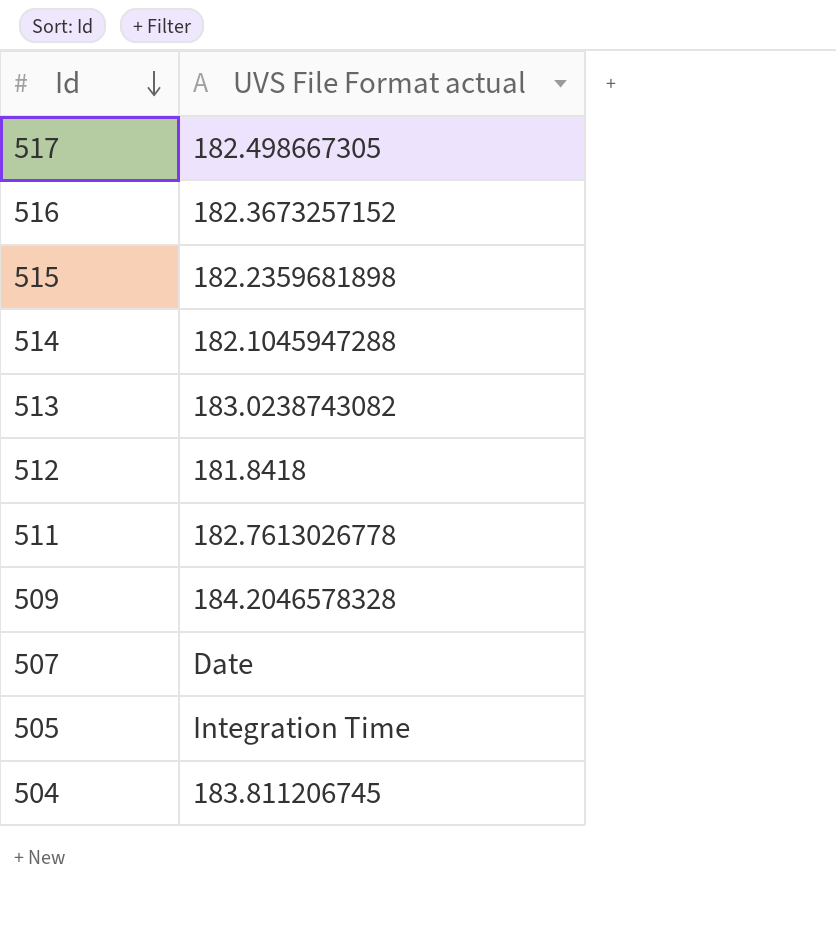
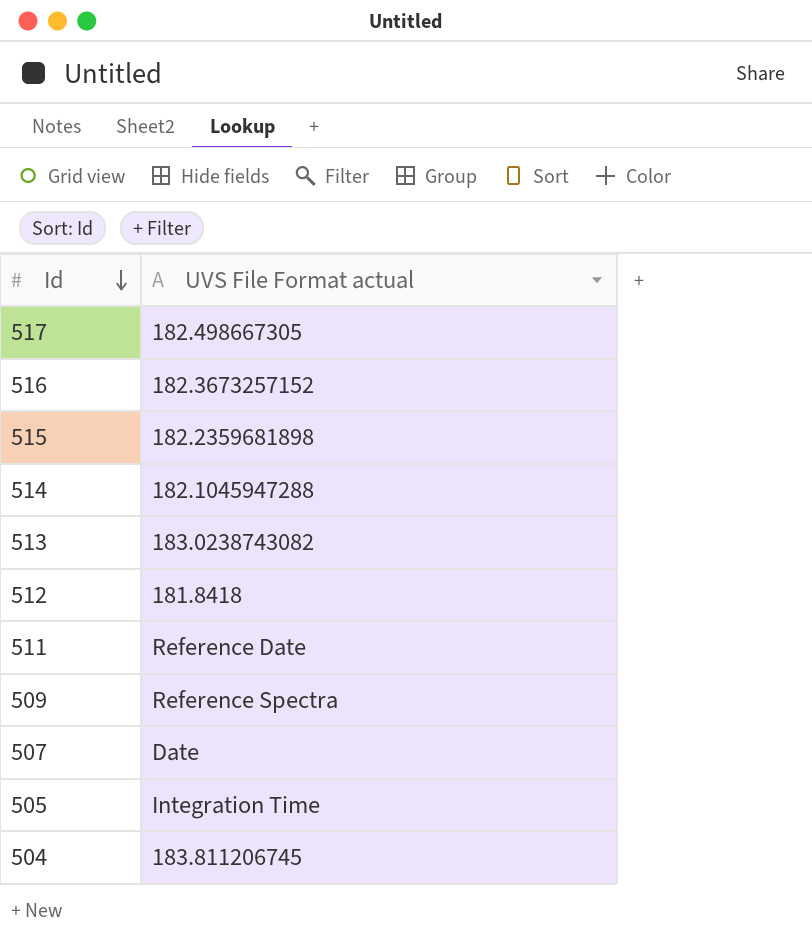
511 | UVS File Format actual: 182.7613026778 -> Reference Date
509 | UVS File Format actual: 184.2046578328 -> Reference Spectra

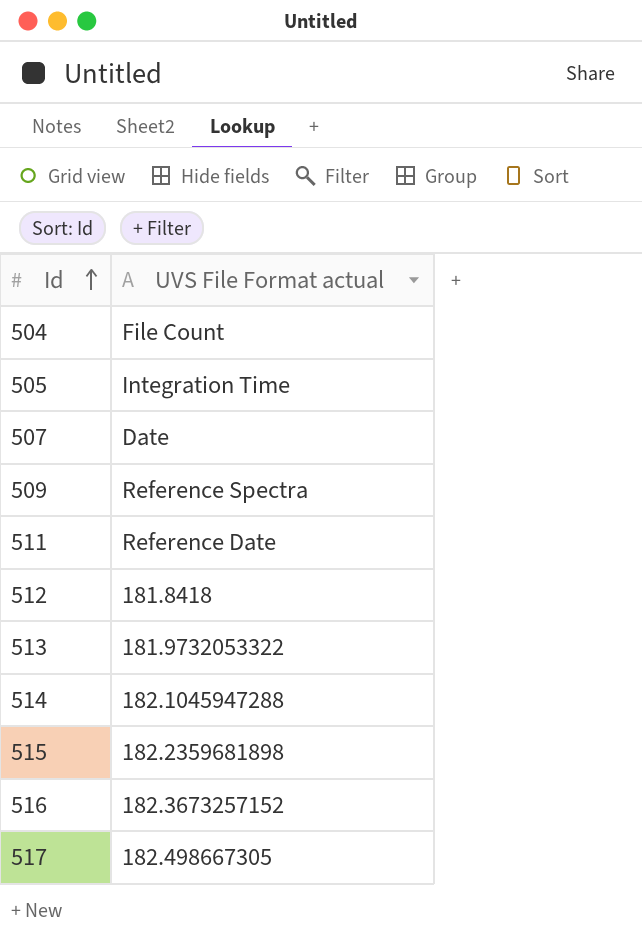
row order: Id descending -> Id ascending
504 | UVS File Format actual: 183.811206745 -> File Count
513 | UVS File Format actual: 183.0238743082 -> 181.9732053322

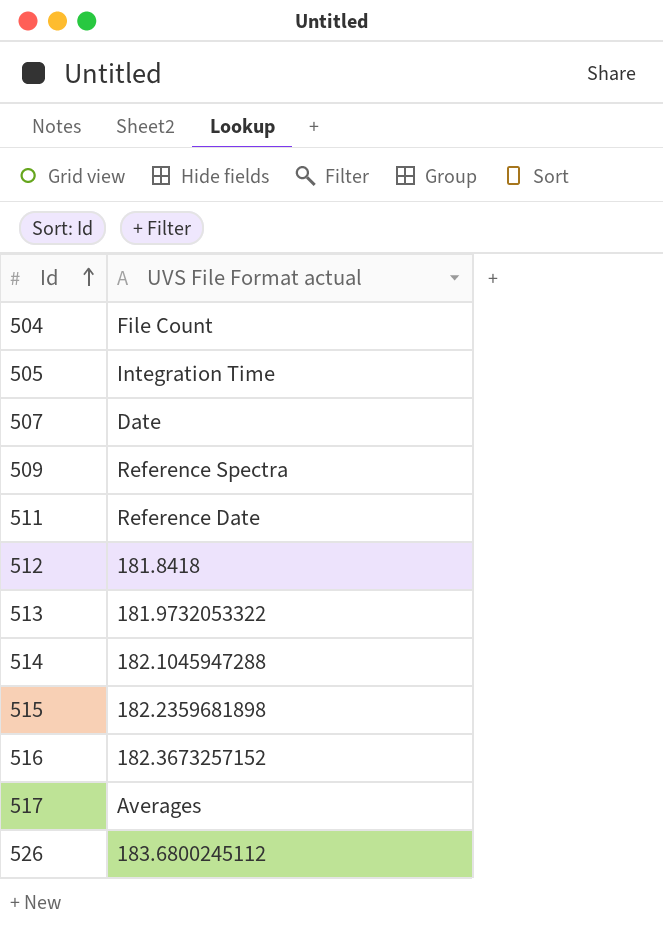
517 | UVS File Format actual: 182.498667305 -> Averages
row 526: none -> 183.6800245112

